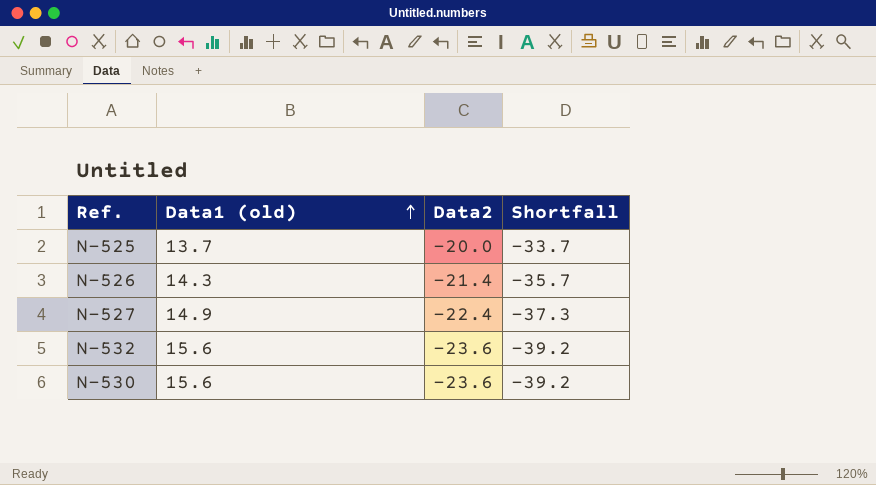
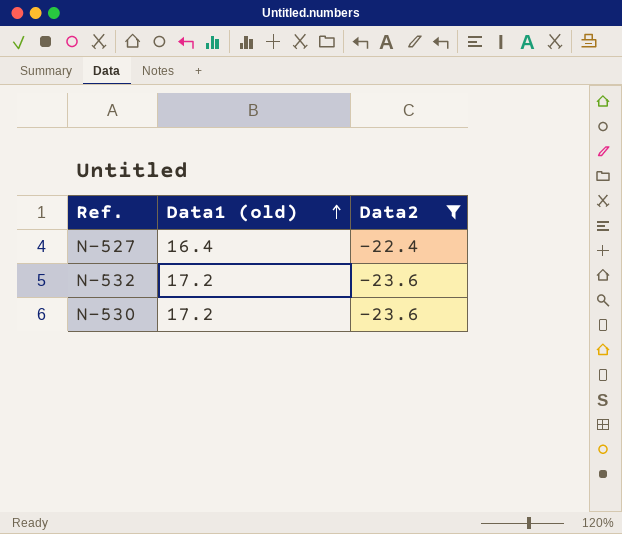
filter: none -> Data2 <= -22.4
column Shortfall | formula: [Data2] - [Data1 (old)] -> none
N-527 | Data1 (old): 14.9 -> 16.4
N-532 | Data1 (old): 15.6 -> 17.2
N-530 | Data1 (old): 15.6 -> 17.2

